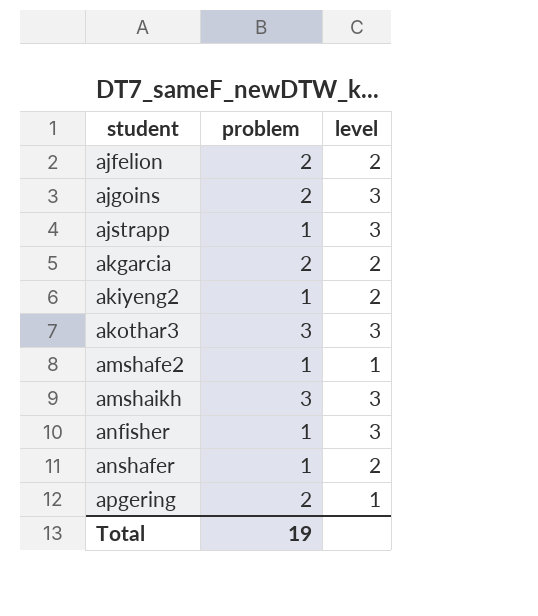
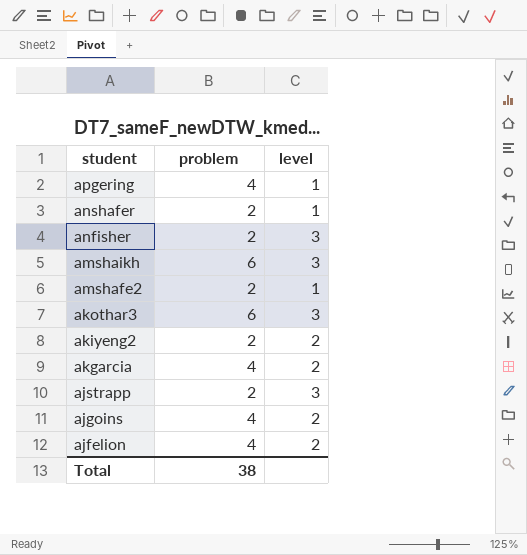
row order: student ascending -> student descending
apgering | problem: 2 -> 4
anshafer | problem: 1 -> 2
anshafer | level: 2 -> 1
anfisher | problem: 1 -> 2
amshaikh | problem: 3 -> 6
amshafe2 | problem: 1 -> 2
akothar3 | problem: 3 -> 6
akiyeng2 | problem: 1 -> 2
akgarcia | problem: 2 -> 4
ajstrapp | problem: 1 -> 2
ajgoins | problem: 2 -> 4
ajgoins | level: 3 -> 2
ajfelion | problem: 2 -> 4
Total | problem: 19 -> 38

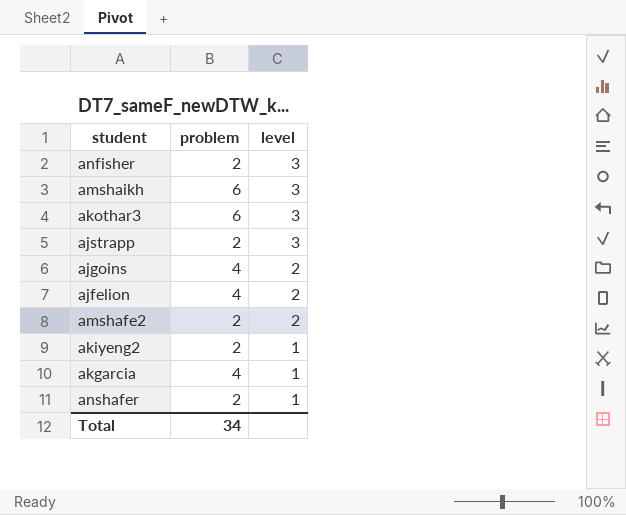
row order: student descending -> level descending
row apgering: 4 | 1 -> none
amshafe2 | level: 1 -> 2
akiyeng2 | level: 2 -> 1
akgarcia | level: 2 -> 1
Total | problem: 38 -> 34

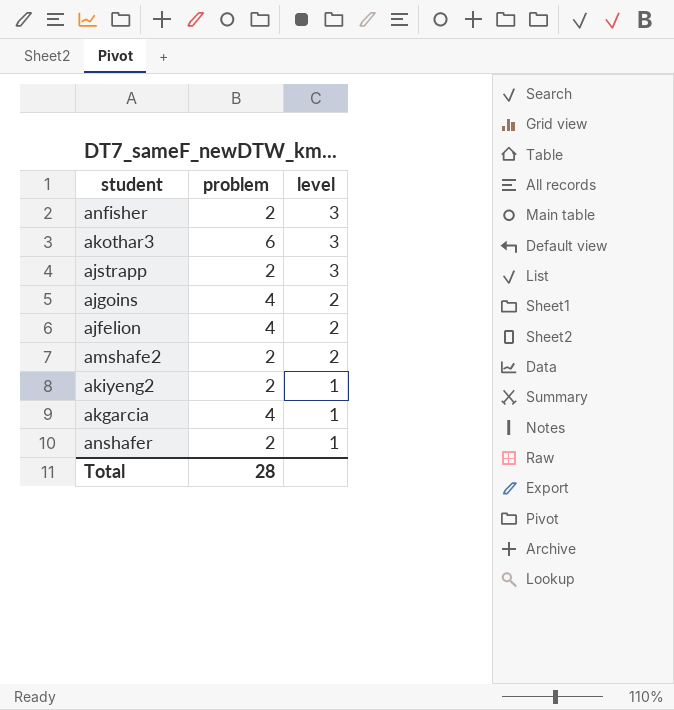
row amshaikh: 6 | 3 -> none
Total | problem: 34 -> 28

